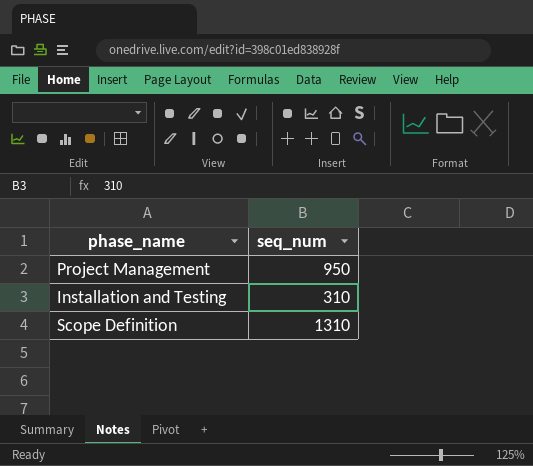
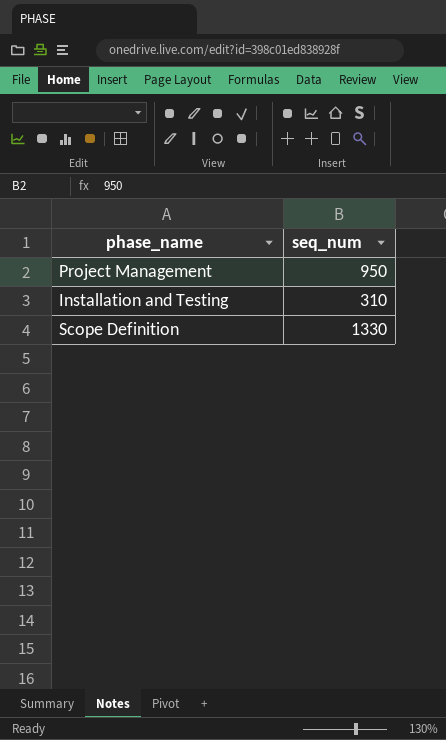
Scope Definition | seq_num: 1310 -> 1330

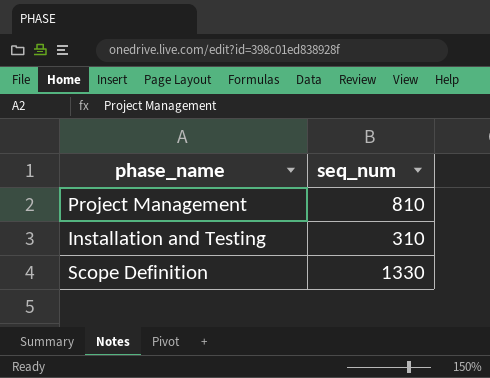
Project Management | seq_num: 950 -> 810

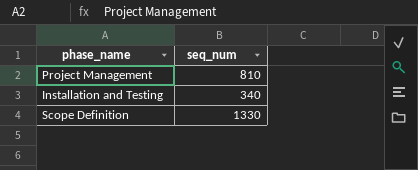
Installation and Testing | seq_num: 310 -> 340

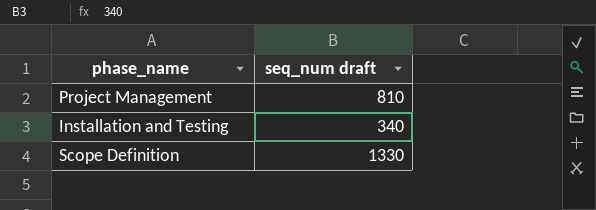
column name: seq_num -> seq_num draft

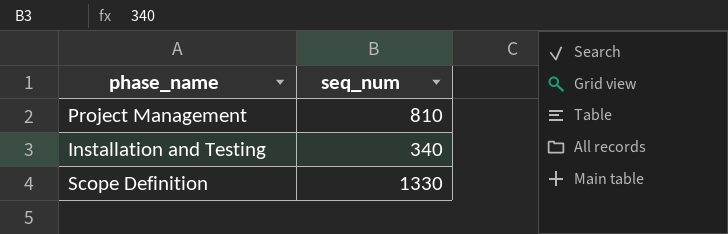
column name: seq_num draft -> seq_num

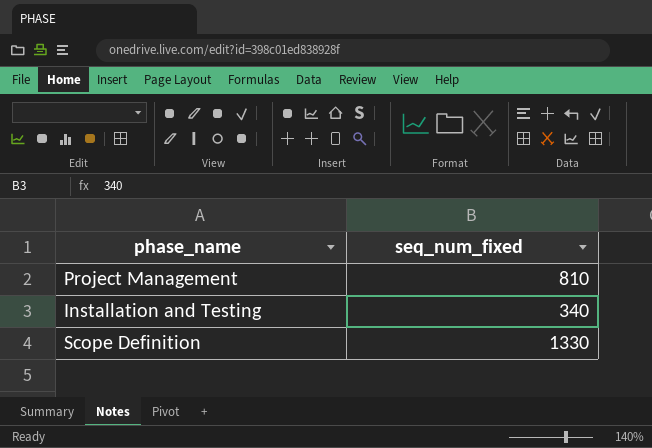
column name: seq_num -> seq_num_fixed

